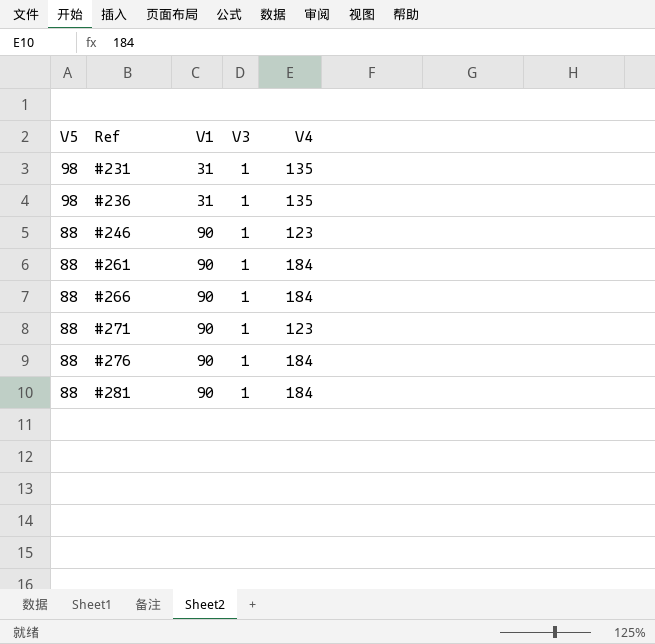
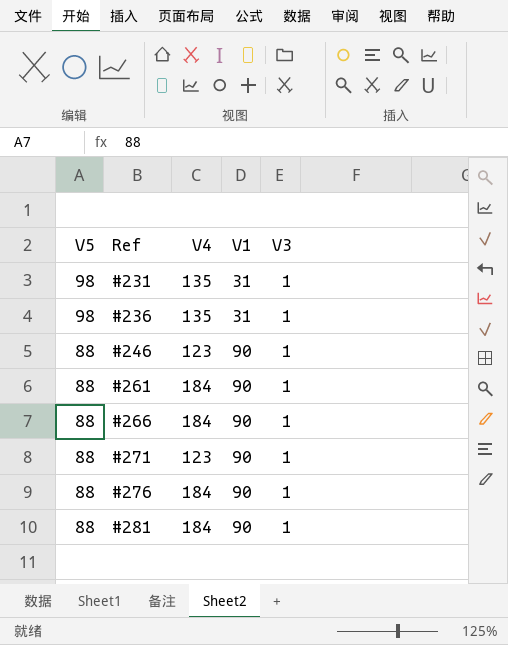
column V4 | position: 5 -> 3

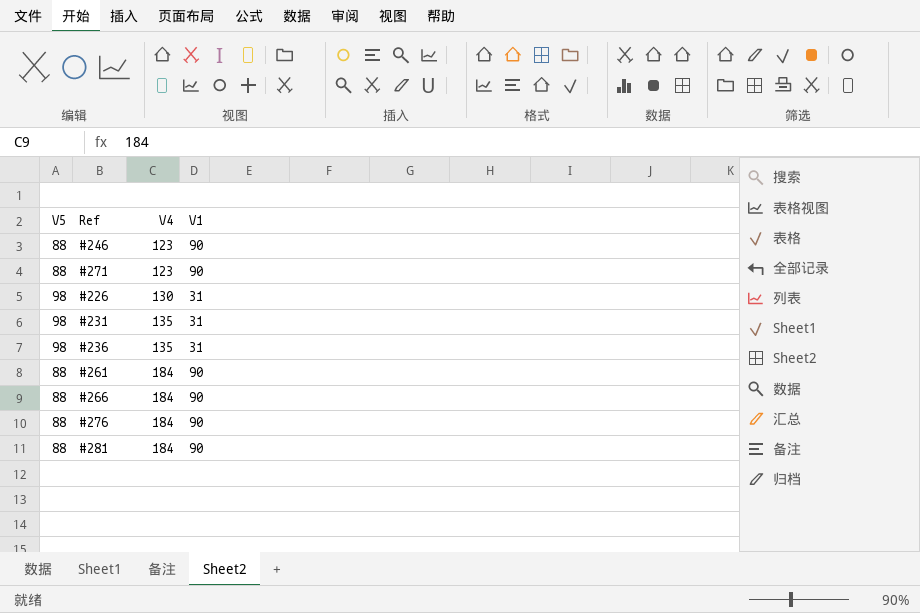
row order: V5 descending -> V4 ascending
column V3 | position: 5 -> none
row #226: none -> 98 | 130 | 31

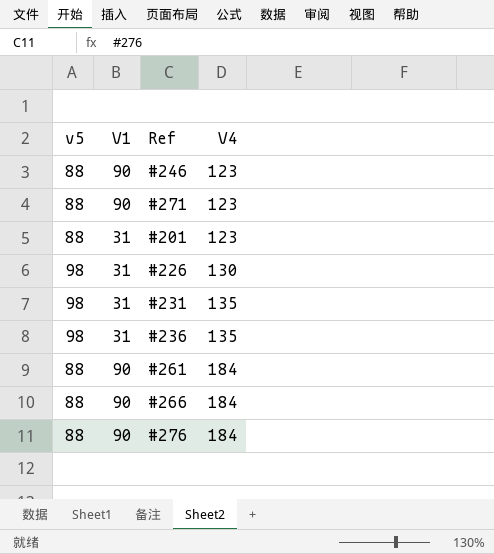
column name: V5 -> v5
column V1 | position: 4 -> 2
row #281: 88 | 184 | 90 -> none
row #201: none -> 88 | 31 | 123

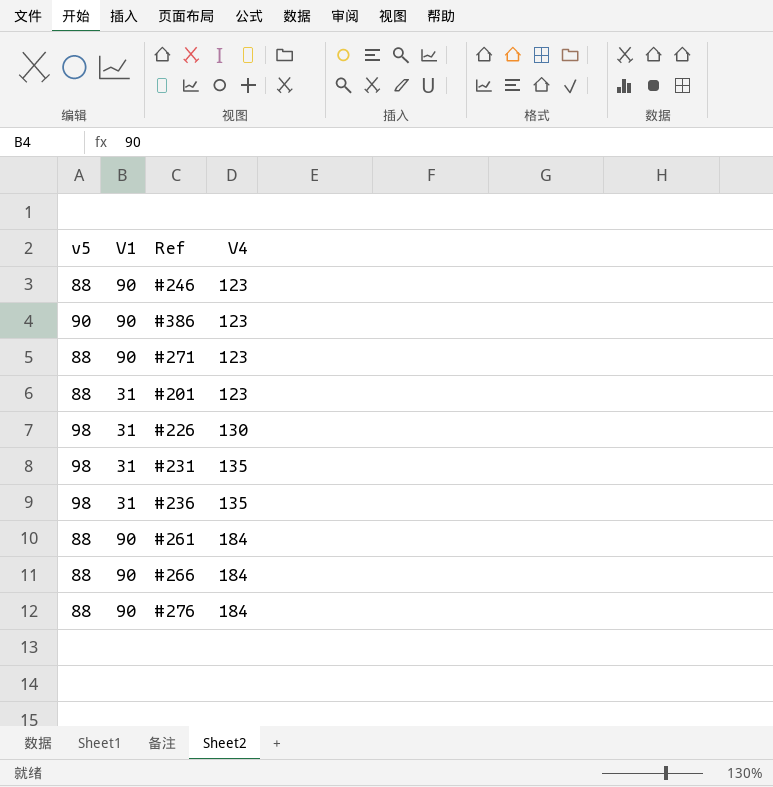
row #386: none -> 90 | 90 | 123

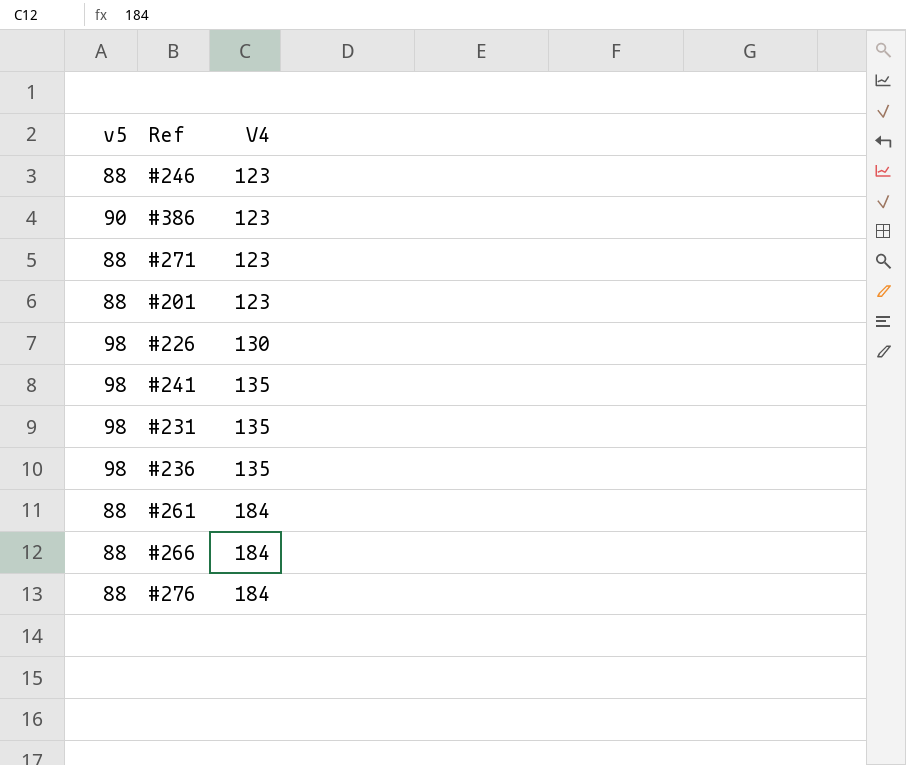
column V1 | position: 2 -> none
row #241: none -> 98 | 135

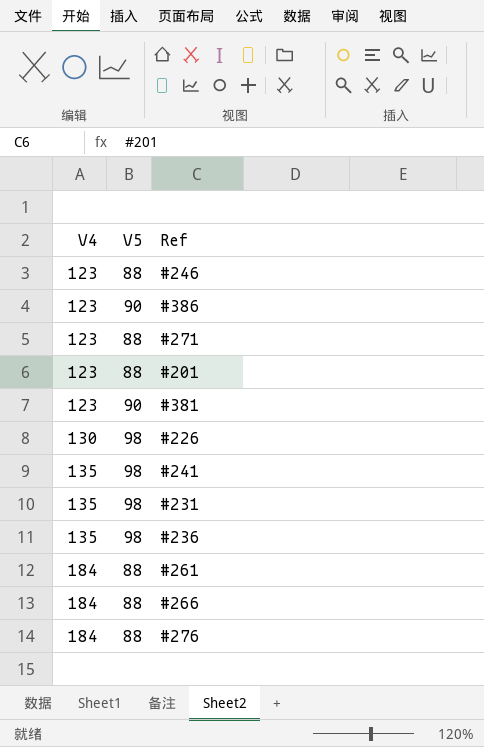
column V4 | position: 3 -> 1
column name: v5 -> V5
row #381: none -> 123 | 90

